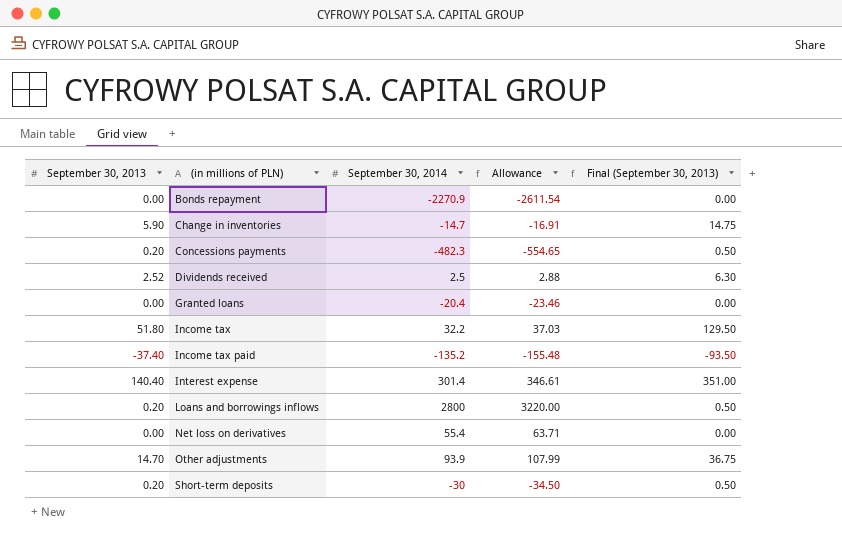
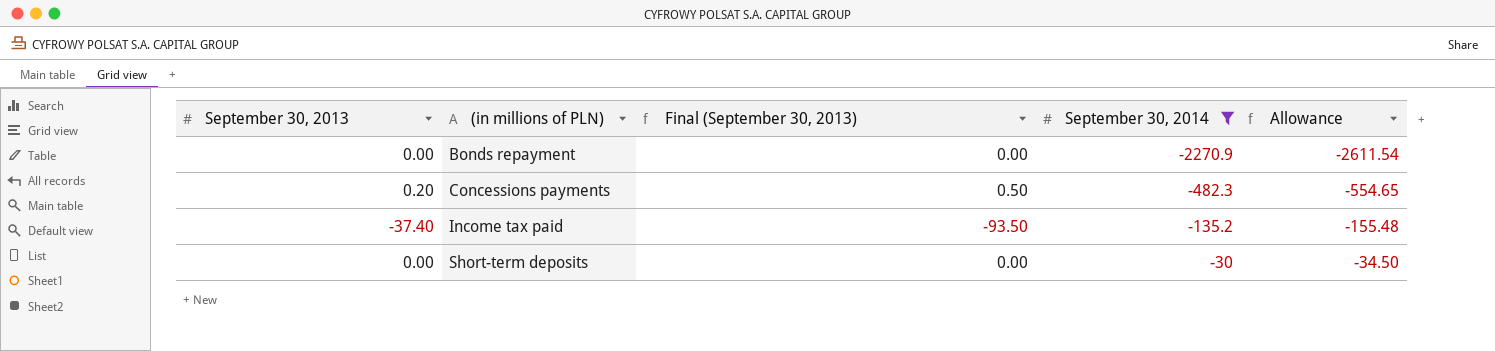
filter: none -> September 30, 2014 <= -30
column Final (September 30, 2013) | position: 5 -> 3
Short-term deposits | September 30, 2013: 0.20 -> 0.00
Short-term deposits | Final (September 30, 2013): 0.50 -> 0.00

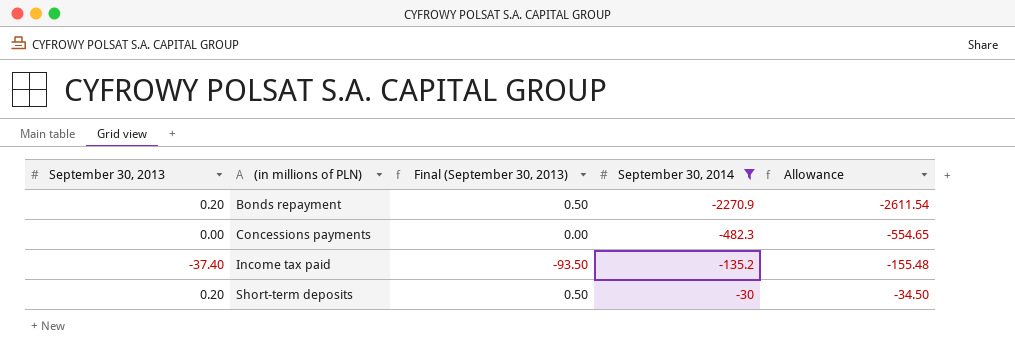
Bonds repayment | September 30, 2013: 0.00 -> 0.20
Bonds repayment | Final (September 30, 2013): 0.00 -> 0.50
Concessions payments | September 30, 2013: 0.20 -> 0.00
Concessions payments | Final (September 30, 2013): 0.50 -> 0.00
Short-term deposits | September 30, 2013: 0.00 -> 0.20
Short-term deposits | Final (September 30, 2013): 0.00 -> 0.50

